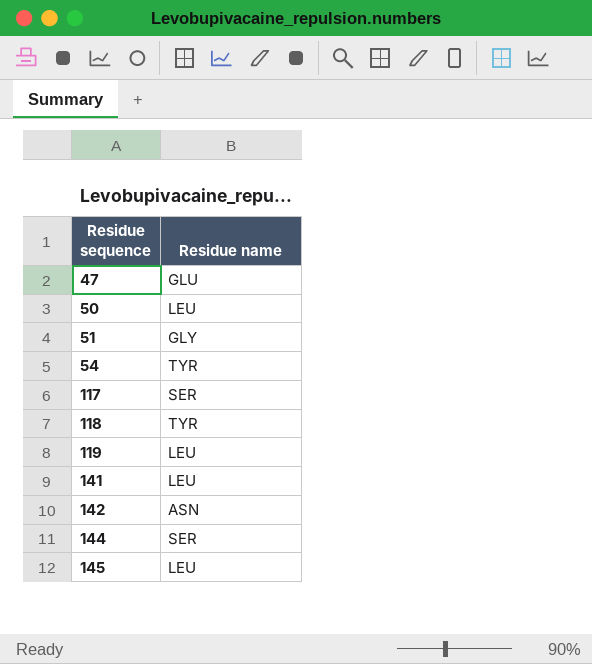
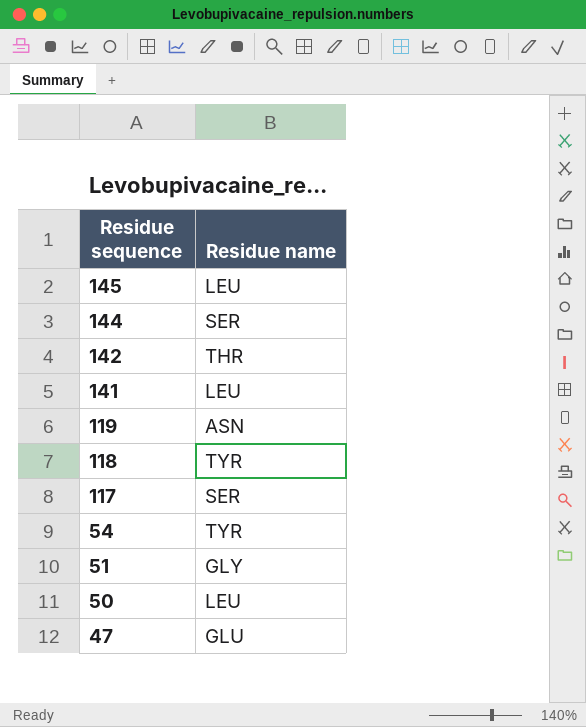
row order: Residue sequence ascending -> Residue sequence descending
142 | Residue name: ASN -> THR
119 | Residue name: LEU -> ASN

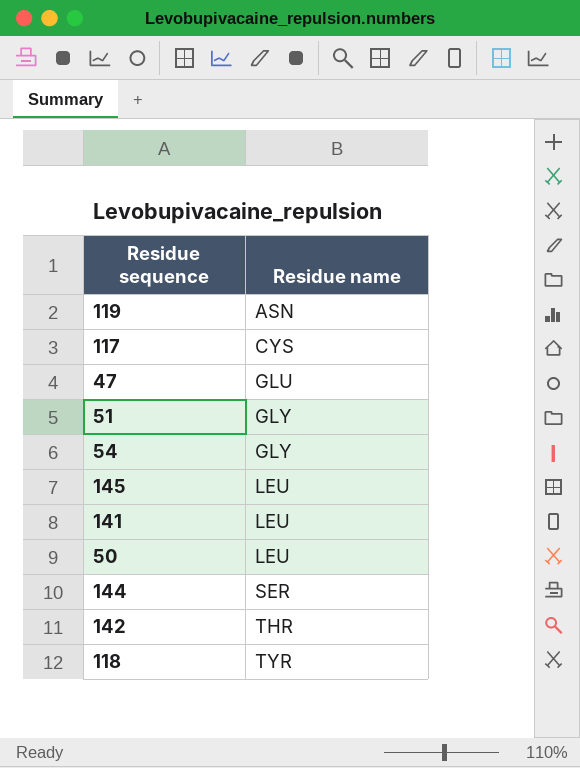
row order: Residue sequence descending -> Residue name ascending
117 | Residue name: SER -> CYS
54 | Residue name: TYR -> GLY

